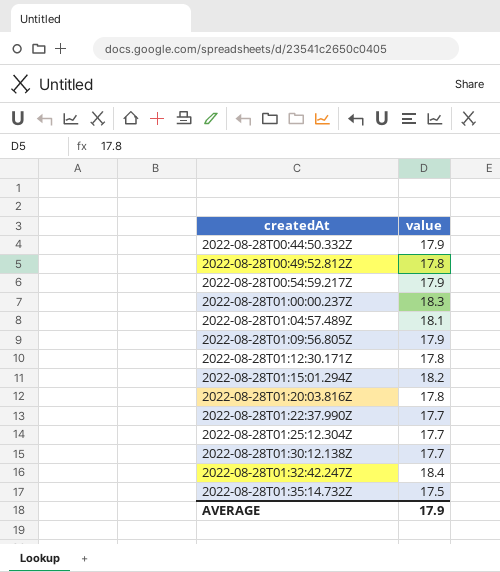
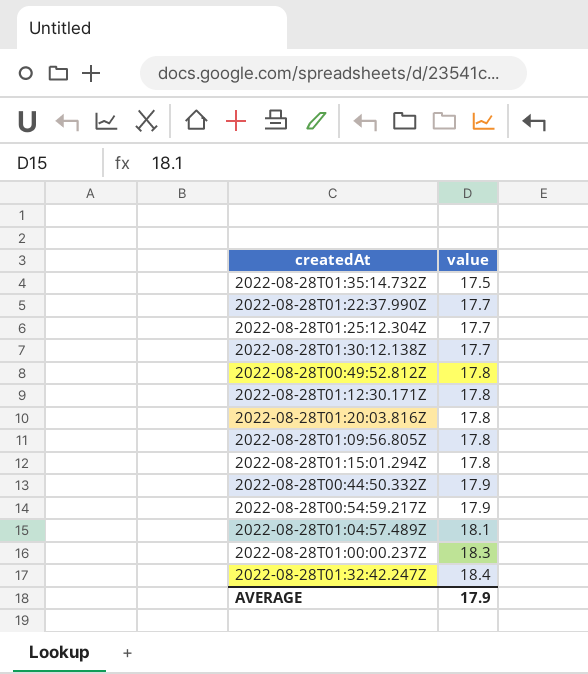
row order: createdAt ascending -> value ascending
2022-08-28T01:09:56.805Z | value: 17.9 -> 17.8
2022-08-28T01:15:01.294Z | value: 18.2 -> 17.8

